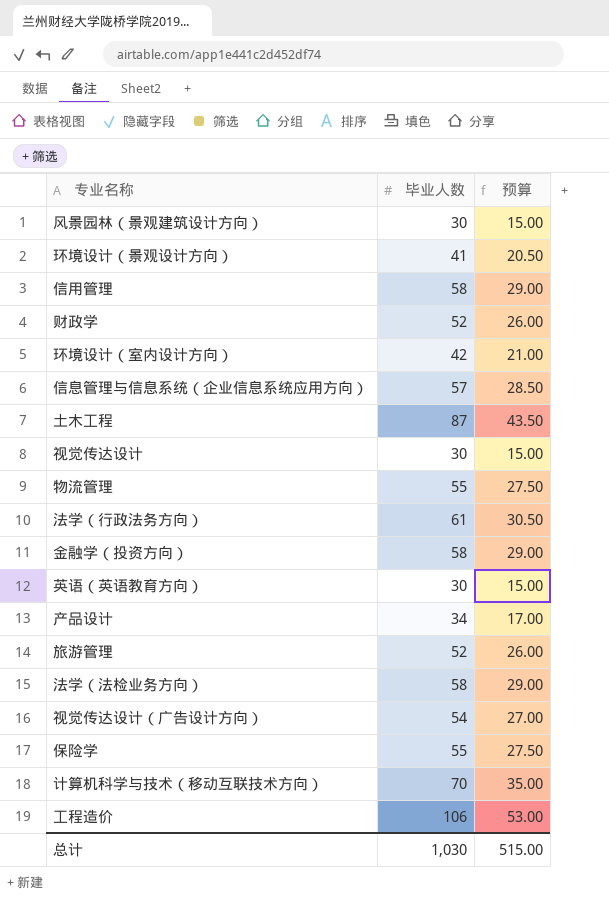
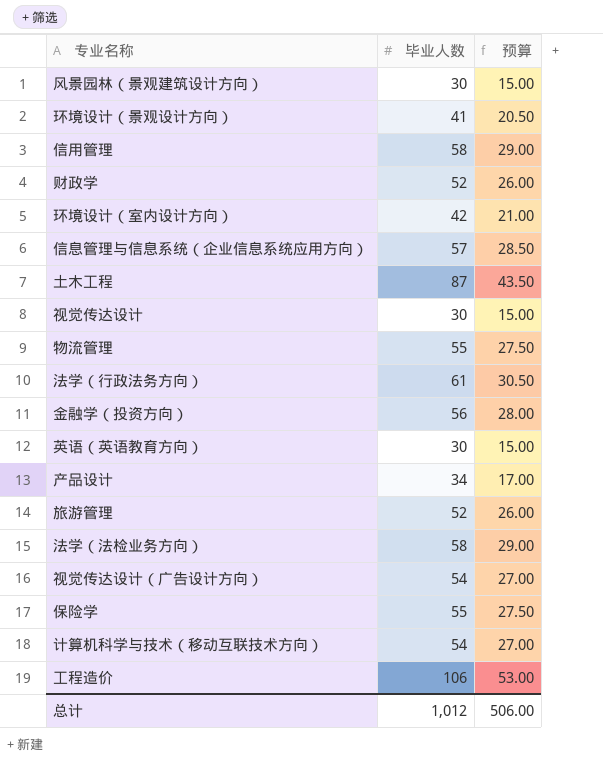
金融学（投资方向） | 毕业人数: 58 -> 56
金融学（投资方向） | 预算: 29.00 -> 28.00
计算机科学与技术（移动互联技术方向） | 毕业人数: 70 -> 54
计算机科学与技术（移动互联技术方向） | 预算: 35.00 -> 27.00
总计 | 毕业人数: 1,030 -> 1,012
总计 | 预算: 515.00 -> 506.00

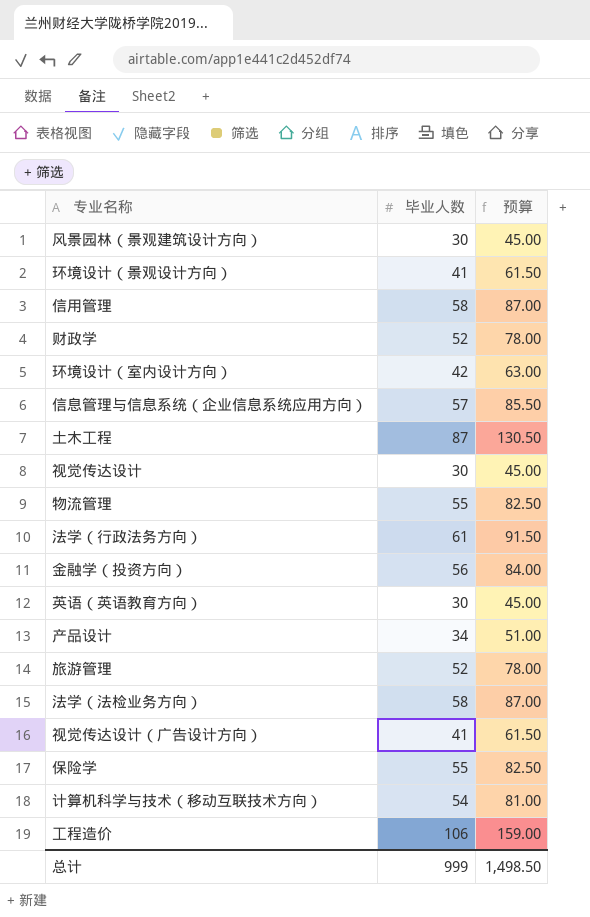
column 预算 | formula: [毕业人数] * 0.5 -> [毕业人数] * 1.5
视觉传达设计（广告设计方向） | 毕业人数: 54 -> 41
总计 | 毕业人数: 1,012 -> 999
总计 | 预算: 506.00 -> 1,498.50

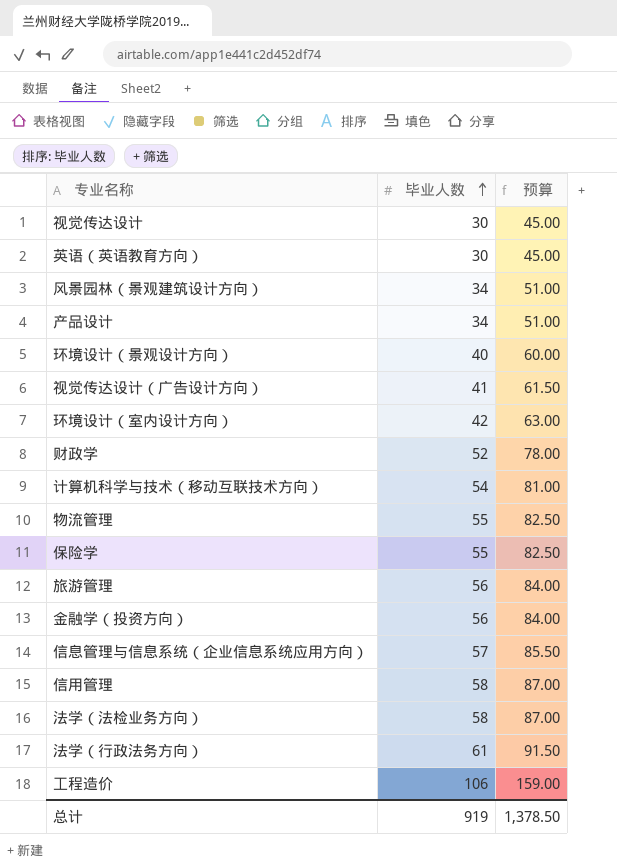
row order: none -> 毕业人数 ascending
row 土木工程: 87 | 130.50 -> none
风景园林（景观建筑设计方向） | 毕业人数: 30 -> 34
风景园林（景观建筑设计方向） | 预算: 45.00 -> 51.00
环境设计（景观设计方向） | 毕业人数: 41 -> 40
环境设计（景观设计方向） | 预算: 61.50 -> 60.00
旅游管理 | 毕业人数: 52 -> 56
旅游管理 | 预算: 78.00 -> 84.00
总计 | 毕业人数: 999 -> 919
总计 | 预算: 1,498.50 -> 1,378.50

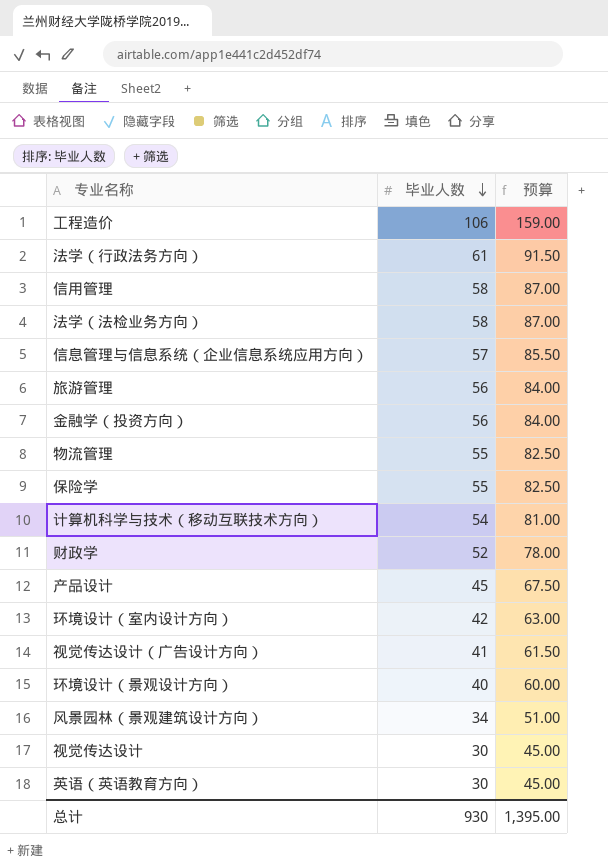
row order: 毕业人数 ascending -> 毕业人数 descending
产品设计 | 毕业人数: 34 -> 45
产品设计 | 预算: 51.00 -> 67.50
总计 | 毕业人数: 919 -> 930
总计 | 预算: 1,378.50 -> 1,395.00

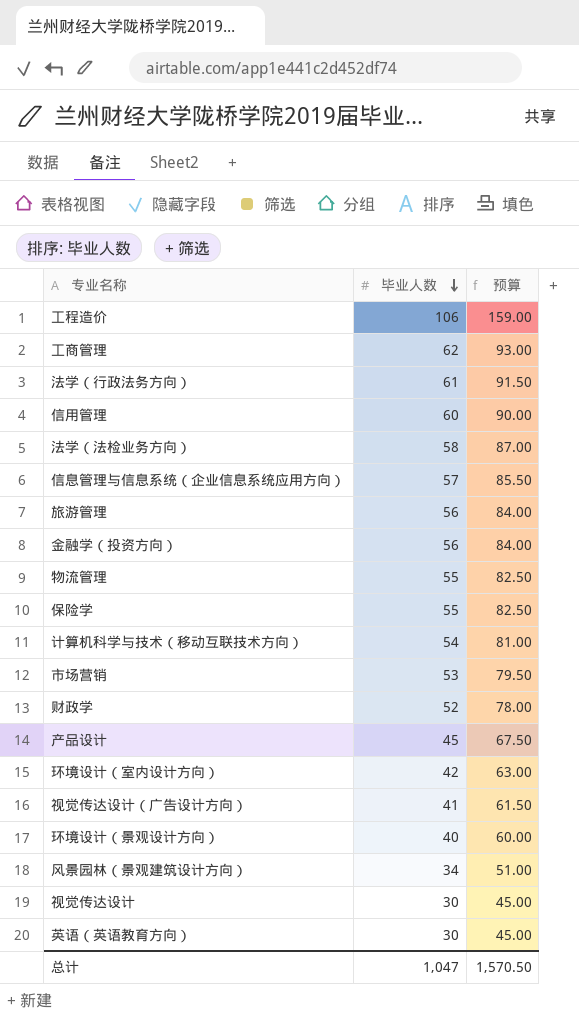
row 工商管理: none -> 62 | 93.00
信用管理 | 毕业人数: 58 -> 60
信用管理 | 预算: 87.00 -> 90.00
row 市场营销: none -> 53 | 79.50
总计 | 毕业人数: 930 -> 1,047
总计 | 预算: 1,395.00 -> 1,570.50

